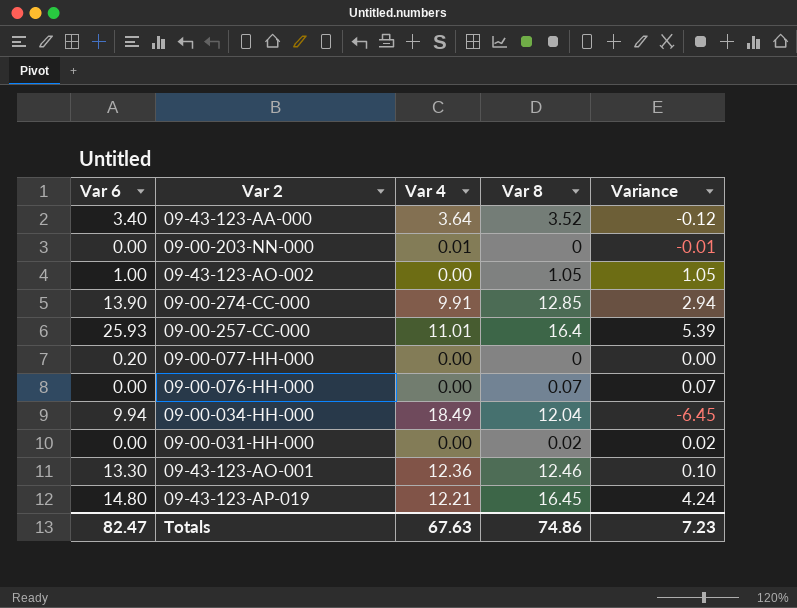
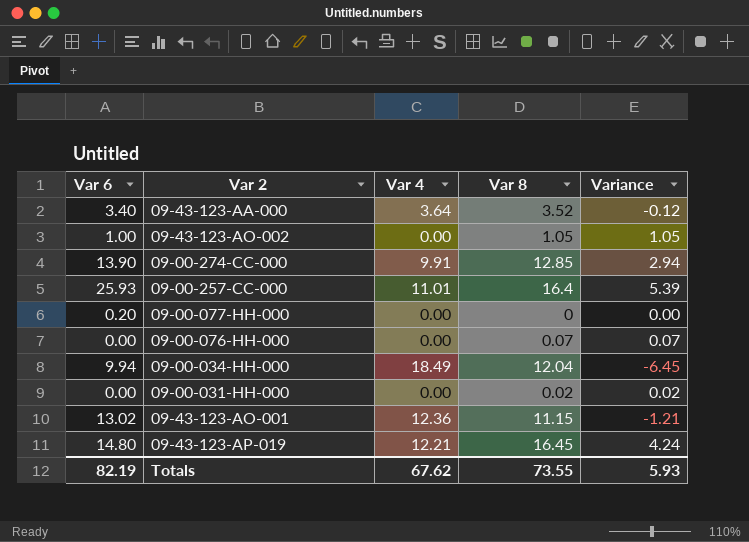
row 09-00-203-NN-000: 0.00 | 0.01 | 0 | -0.01 -> none
09-43-123-AO-001 | Var 6: 13.30 -> 13.02
09-43-123-AO-001 | Var 8: 12.46 -> 11.15
09-43-123-AO-001 | Variance: 0.10 -> -1.21
Totals | Var 6: 82.47 -> 82.19
Totals | Var 4: 67.63 -> 67.62
Totals | Var 8: 74.86 -> 73.55
Totals | Variance: 7.23 -> 5.93

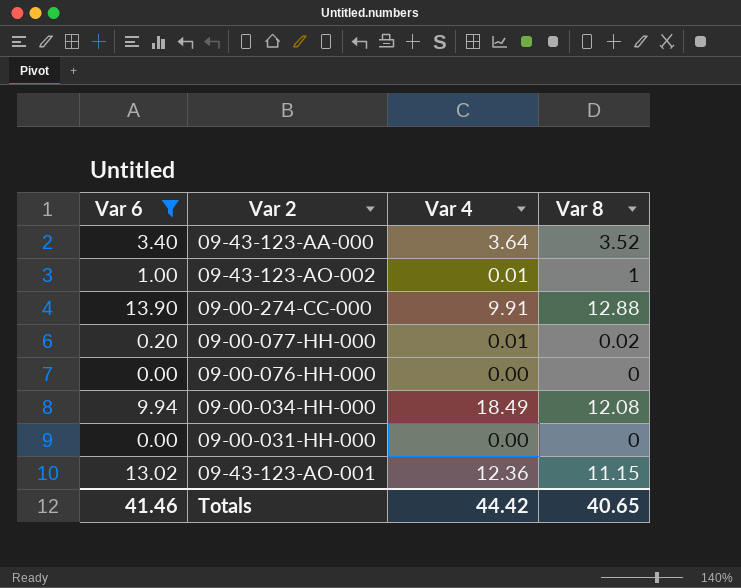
filter: none -> Var 6 <= 13.90
column Variance | formula: [Var 8] - [Var 4] -> none
09-43-123-AO-002 | Var 4: 0.00 -> 0.01
09-43-123-AO-002 | Var 8: 1.05 -> 1
09-00-274-CC-000 | Var 8: 12.85 -> 12.88
09-00-077-HH-000 | Var 4: 0.00 -> 0.01
09-00-077-HH-000 | Var 8: 0 -> 0.02
09-00-076-HH-000 | Var 8: 0.07 -> 0
09-00-034-HH-000 | Var 8: 12.04 -> 12.08
09-00-031-HH-000 | Var 8: 0.02 -> 0
Totals | Var 6: 82.19 -> 41.46
Totals | Var 4: 67.62 -> 44.42
Totals | Var 8: 73.55 -> 40.65

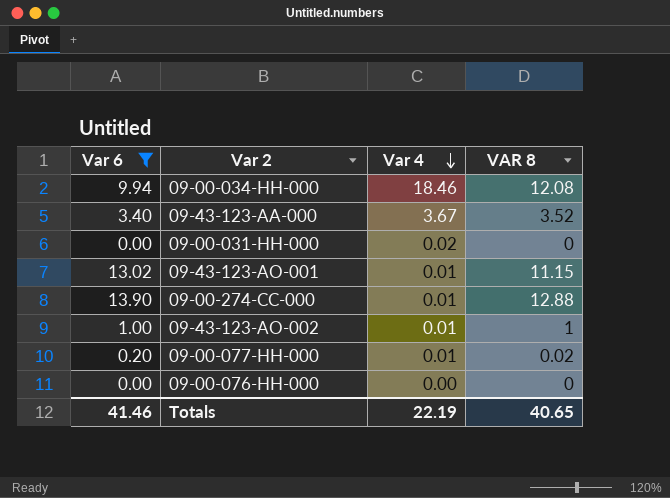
row order: none -> Var 4 descending
column name: Var 8 -> VAR 8
09-00-034-HH-000 | Var 4: 18.49 -> 18.46
09-43-123-AA-000 | Var 4: 3.64 -> 3.67
09-00-031-HH-000 | Var 4: 0.00 -> 0.02
09-43-123-AO-001 | Var 4: 12.36 -> 0.01
09-00-274-CC-000 | Var 4: 9.91 -> 0.01
Totals | Var 4: 44.42 -> 22.19

